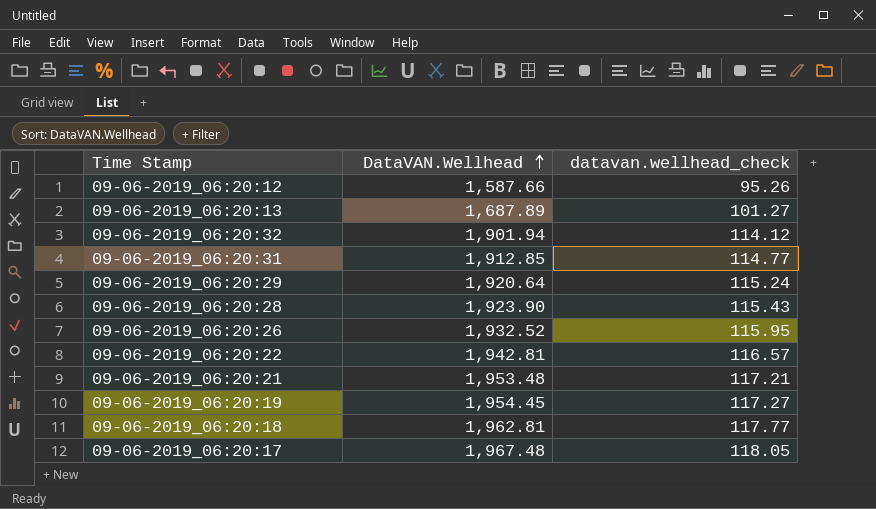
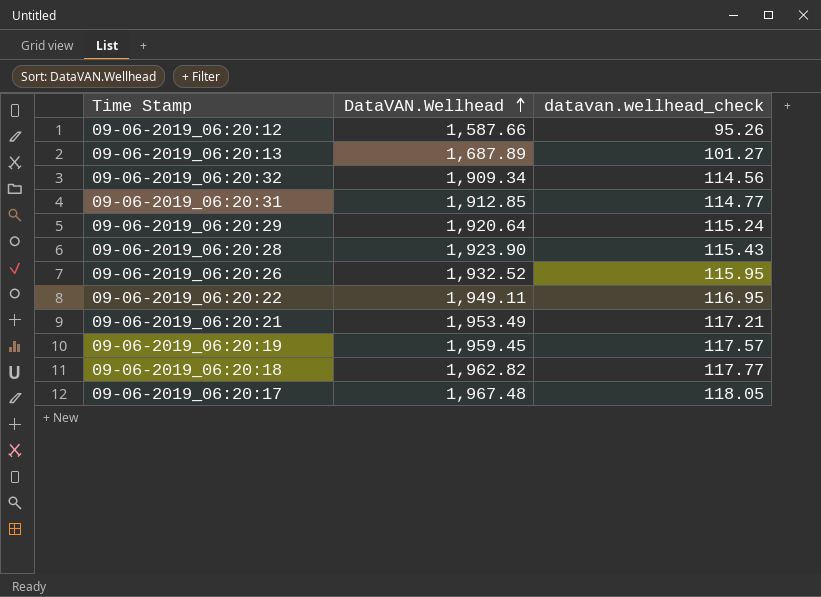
09-06-2019_06:20:32 | DataVAN.Wellhead: 1,901.94 -> 1,909.34
09-06-2019_06:20:32 | datavan.wellhead_check: 114.12 -> 114.56
09-06-2019_06:20:22 | DataVAN.Wellhead: 1,942.81 -> 1,949.11
09-06-2019_06:20:22 | datavan.wellhead_check: 116.57 -> 116.95
09-06-2019_06:20:21 | DataVAN.Wellhead: 1,953.48 -> 1,953.49
09-06-2019_06:20:19 | DataVAN.Wellhead: 1,954.45 -> 1,959.45
09-06-2019_06:20:19 | datavan.wellhead_check: 117.27 -> 117.57
09-06-2019_06:20:18 | DataVAN.Wellhead: 1,962.81 -> 1,962.82

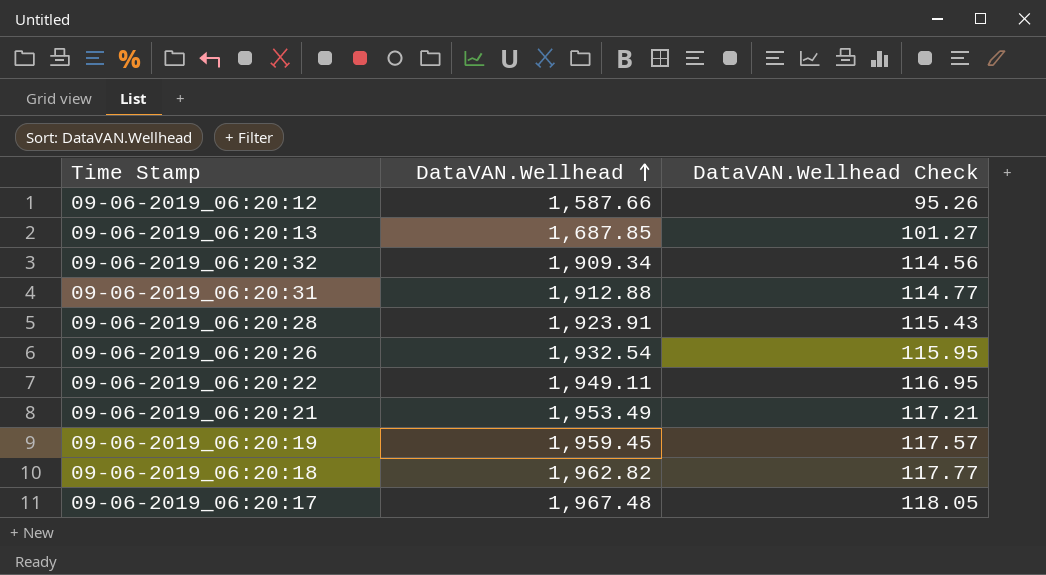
column name: datavan.wellhead_check -> DataVAN.Wellhead Check
row 09-06-2019_06:20:29: 1,920.64 | 115.24 -> none
09-06-2019_06:20:13 | DataVAN.Wellhead: 1,687.89 -> 1,687.85
09-06-2019_06:20:31 | DataVAN.Wellhead: 1,912.85 -> 1,912.88
09-06-2019_06:20:28 | DataVAN.Wellhead: 1,923.90 -> 1,923.91
09-06-2019_06:20:26 | DataVAN.Wellhead: 1,932.52 -> 1,932.54

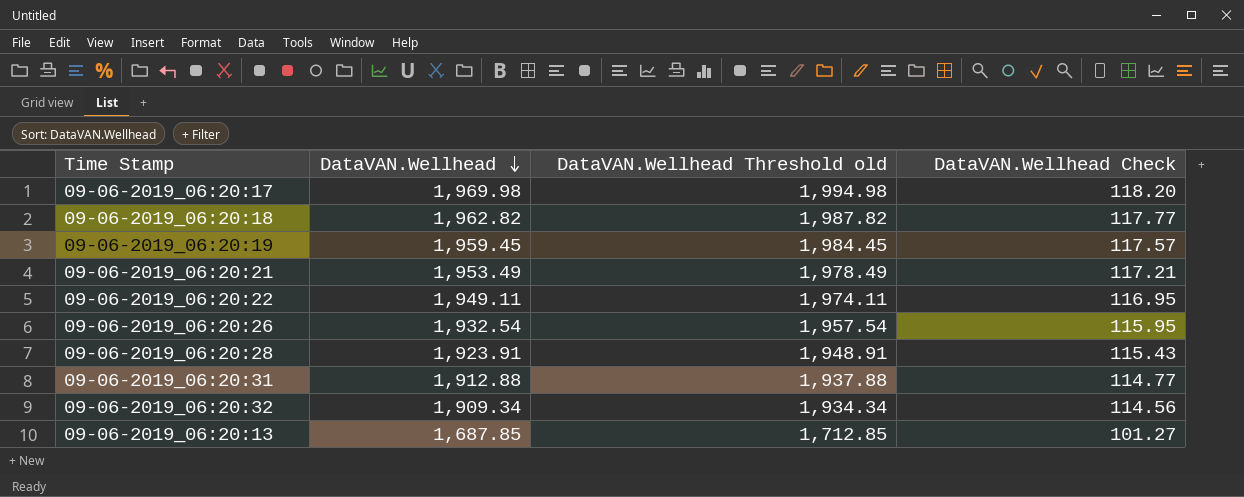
row order: DataVAN.Wellhead ascending -> DataVAN.Wellhead descending
column DataVAN.Wellhead Threshold old | formula: none -> [DataVAN.Wellhead] + 25
row 09-06-2019_06:20:12: 1,587.66 | 95.26 -> none
09-06-2019_06:20:17 | DataVAN.Wellhead: 1,967.48 -> 1,969.98
09-06-2019_06:20:17 | DataVAN.Wellhead Check: 118.05 -> 118.20

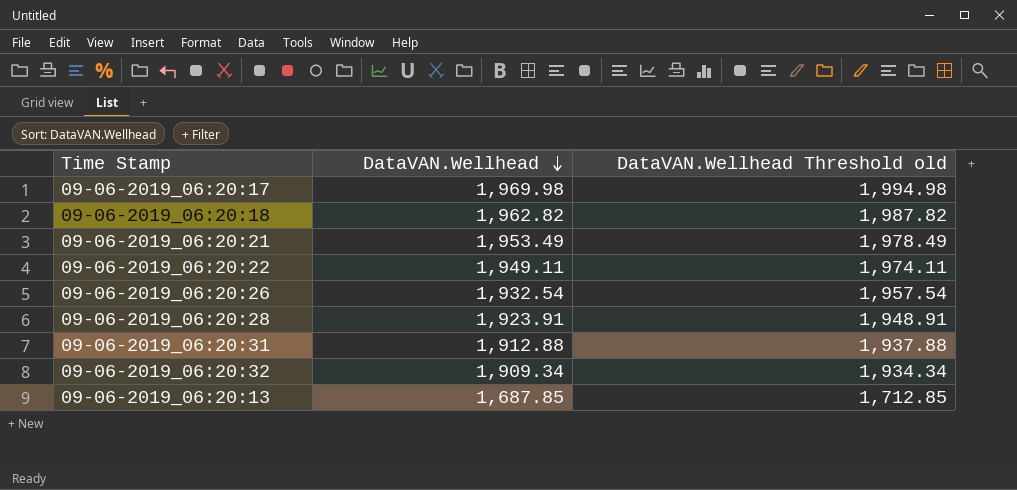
column DataVAN.Wellhead Check | formula: [DataVAN.Wellhead] * 0.06 -> none
row 09-06-2019_06:20:19: 1,959.45 | 1,984.45 | 117.57 -> none

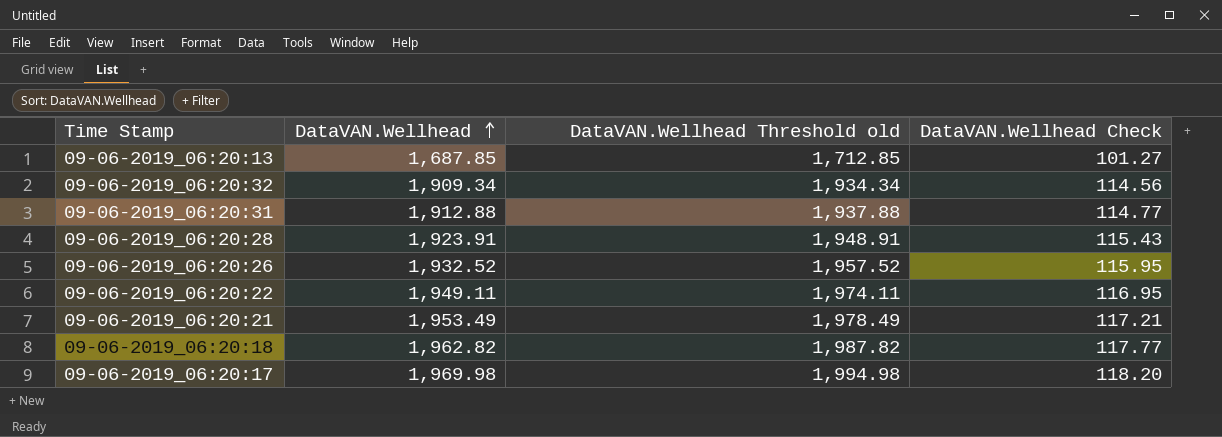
row order: DataVAN.Wellhead descending -> DataVAN.Wellhead ascending
column DataVAN.Wellhead Check | formula: none -> [DataVAN.Wellhead] * 0.06
09-06-2019_06:20:26 | DataVAN.Wellhead: 1,932.54 -> 1,932.52
09-06-2019_06:20:26 | DataVAN.Wellhead Threshold old: 1,957.54 -> 1,957.52

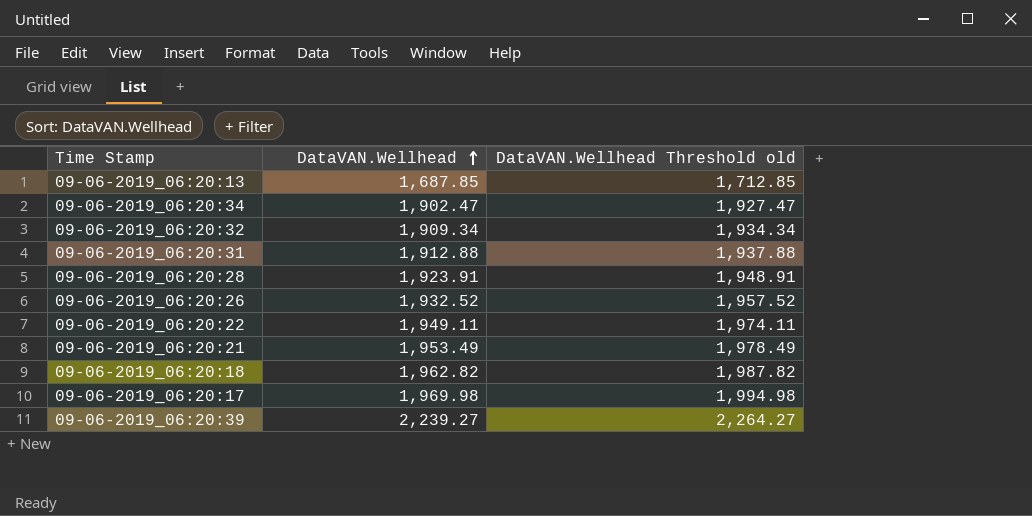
column DataVAN.Wellhead Check | formula: [DataVAN.Wellhead] * 0.06 -> none
row 09-06-2019_06:20:34: none -> 1,902.47 | 1,927.47
row 09-06-2019_06:20:39: none -> 2,239.27 | 2,264.27

